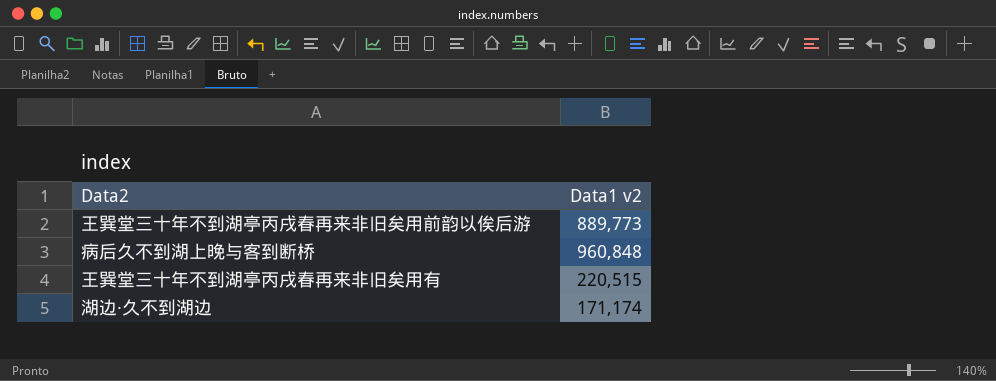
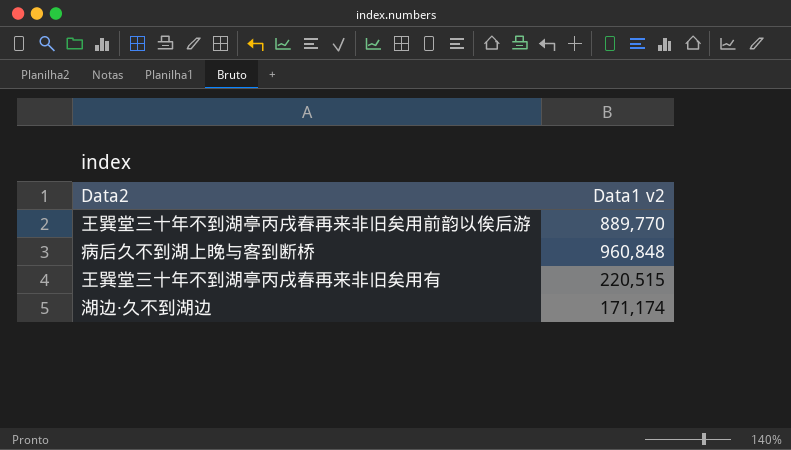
王巽堂三十年不到湖亭丙戌春再来非旧矣用前韵以俟后游 | Data1 v2: 889,773 -> 889,770

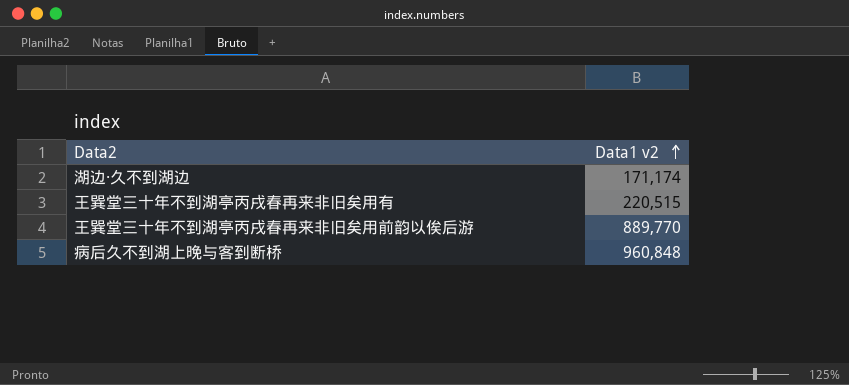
row order: none -> Data1 v2 ascending

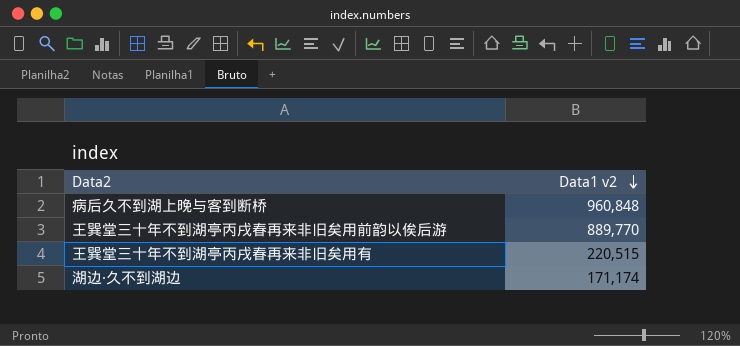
row order: Data1 v2 ascending -> Data1 v2 descending

